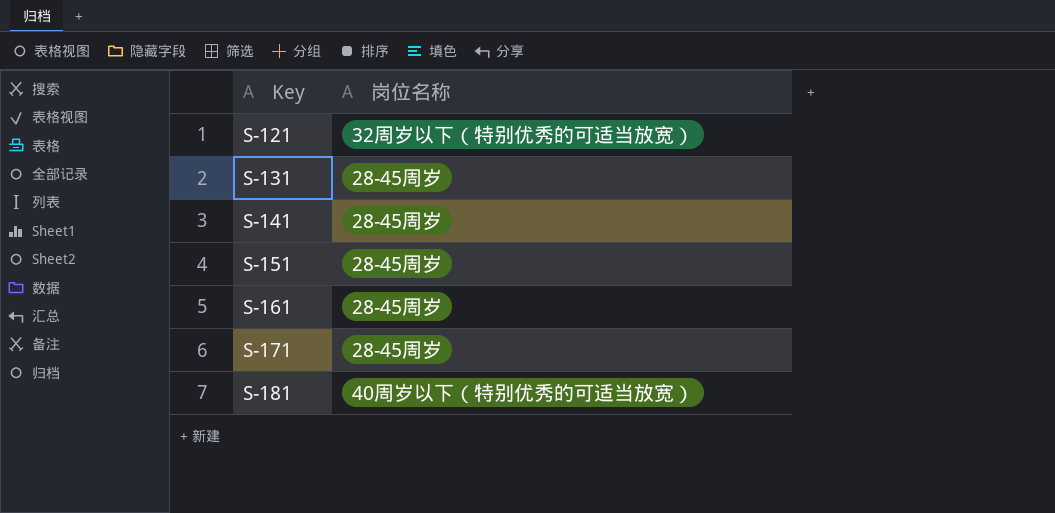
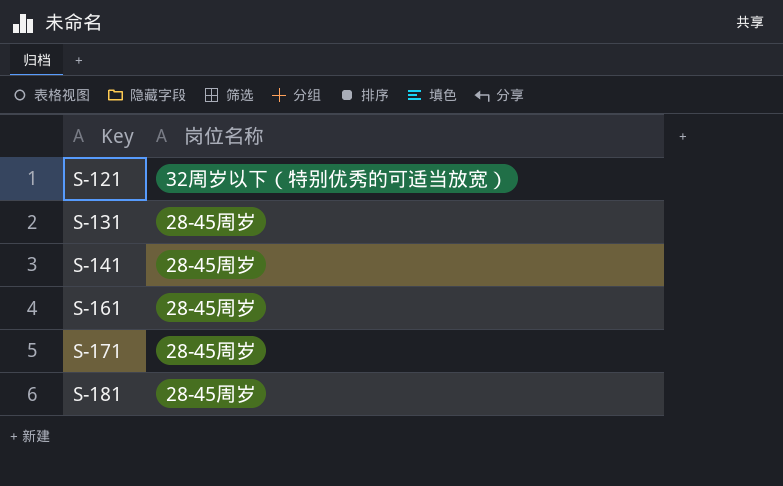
row S-151: 28-45周岁 -> none
S-181 | 岗位名称: 40周岁以下（特别优秀的可适当放宽） -> 28-45周岁

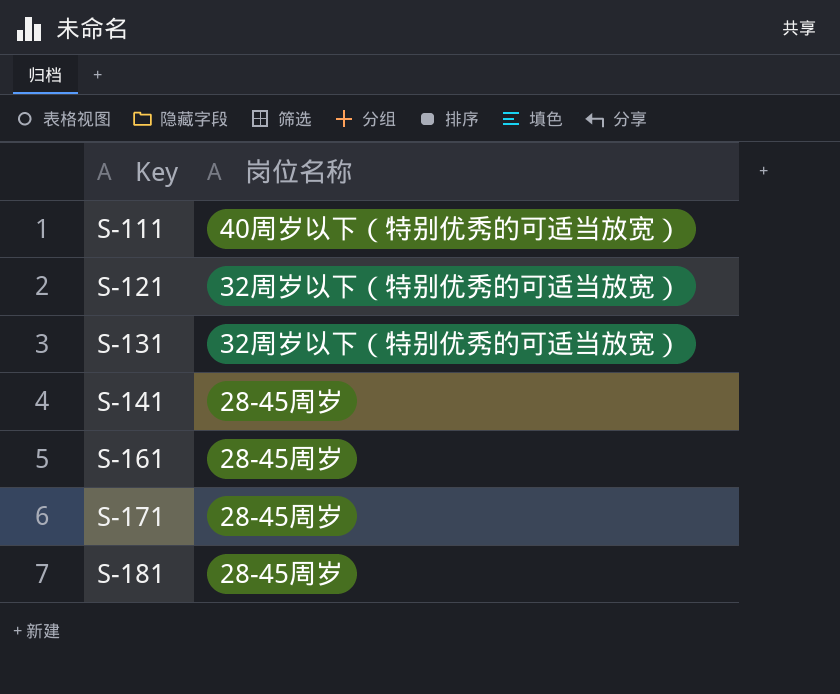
row S-111: none -> 40周岁以下（特别优秀的可适当放宽）
S-131 | 岗位名称: 28-45周岁 -> 32周岁以下（特别优秀的可适当放宽）

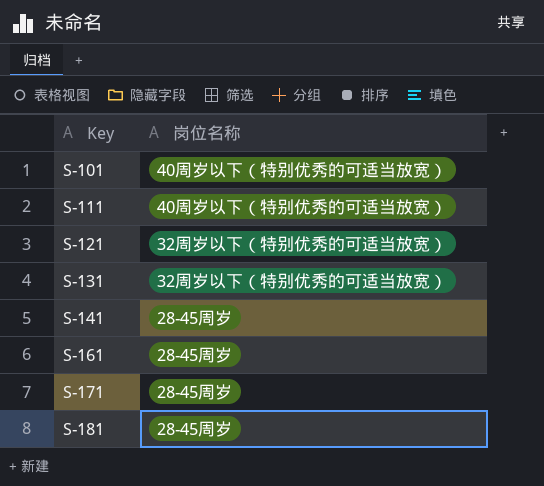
row S-101: none -> 40周岁以下（特别优秀的可适当放宽）

